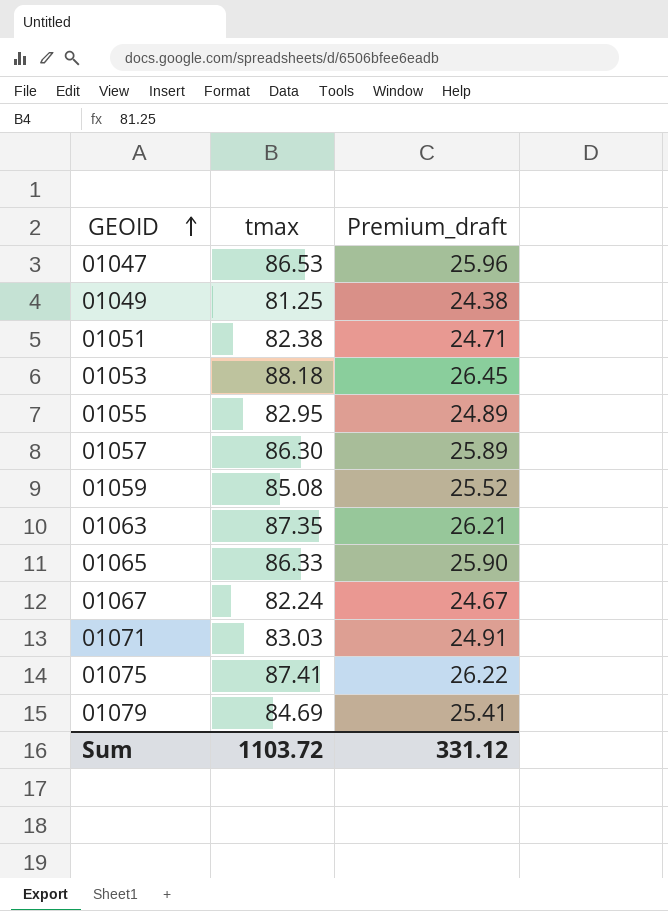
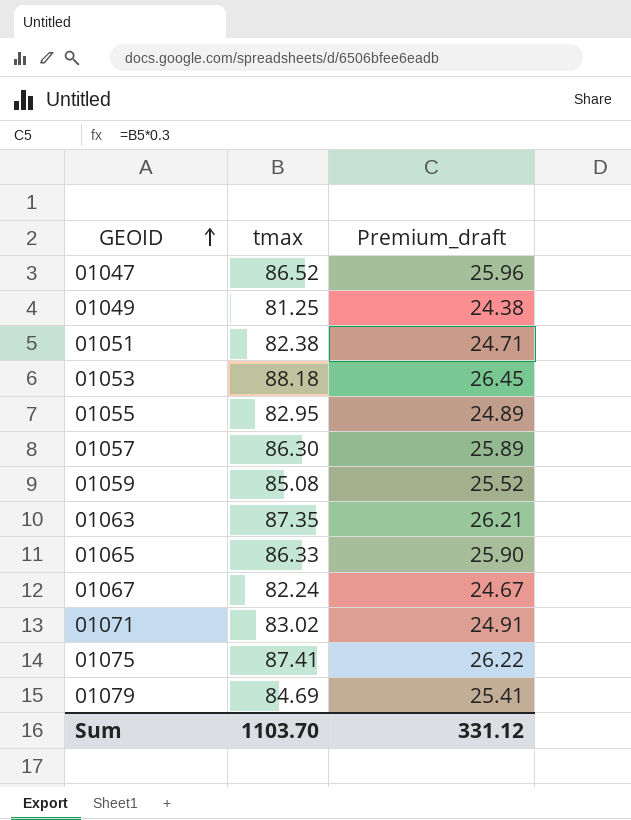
01047 | tmax: 86.53 -> 86.52
01071 | tmax: 83.03 -> 83.02
Sum | tmax: 1103.72 -> 1103.70

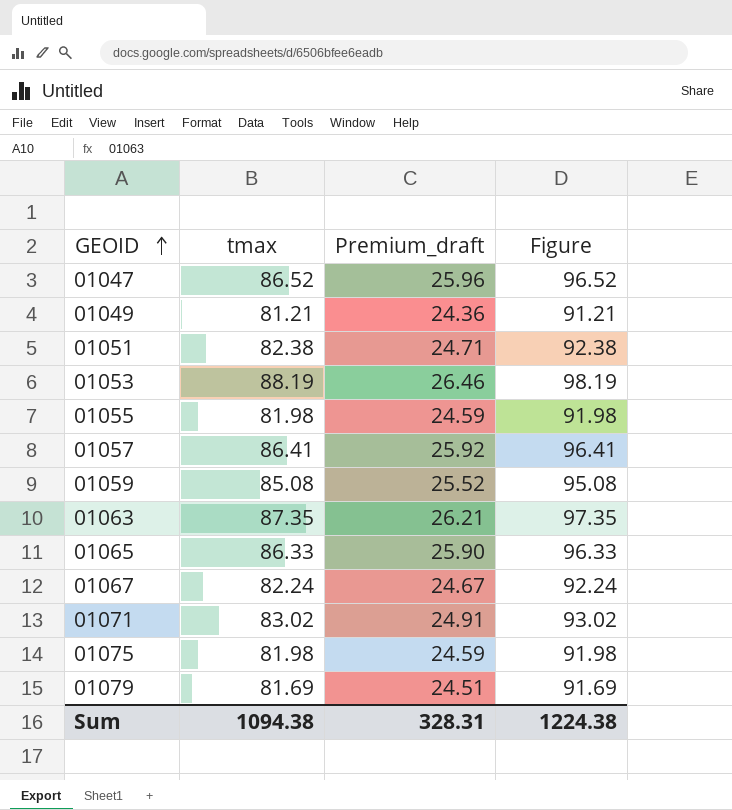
column Figure | formula: none -> [tmax] + 10
01049 | tmax: 81.25 -> 81.21
01049 | Premium_draft: 24.38 -> 24.36
01053 | tmax: 88.18 -> 88.19
01053 | Premium_draft: 26.45 -> 26.46
01055 | tmax: 82.95 -> 81.98
01055 | Premium_draft: 24.89 -> 24.59
01057 | tmax: 86.30 -> 86.41
01057 | Premium_draft: 25.89 -> 25.92
01075 | tmax: 87.41 -> 81.98
01075 | Premium_draft: 26.22 -> 24.59
01079 | tmax: 84.69 -> 81.69
01079 | Premium_draft: 25.41 -> 24.51
Sum | tmax: 1103.70 -> 1094.38
Sum | Premium_draft: 331.12 -> 328.31

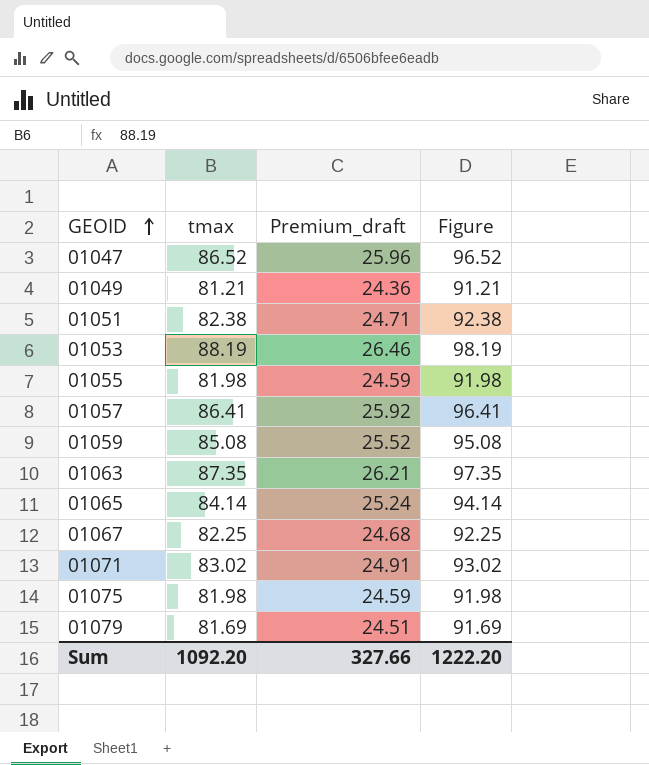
01065 | tmax: 86.33 -> 84.14
01065 | Premium_draft: 25.90 -> 25.24
01065 | Figure: 96.33 -> 94.14
01067 | tmax: 82.24 -> 82.25
01067 | Premium_draft: 24.67 -> 24.68
01067 | Figure: 92.24 -> 92.25
Sum | tmax: 1094.38 -> 1092.20
Sum | Premium_draft: 328.31 -> 327.66
Sum | Figure: 1224.38 -> 1222.20

